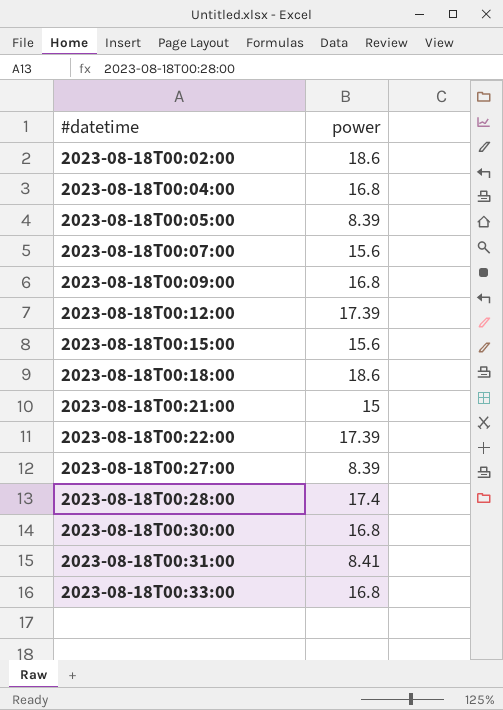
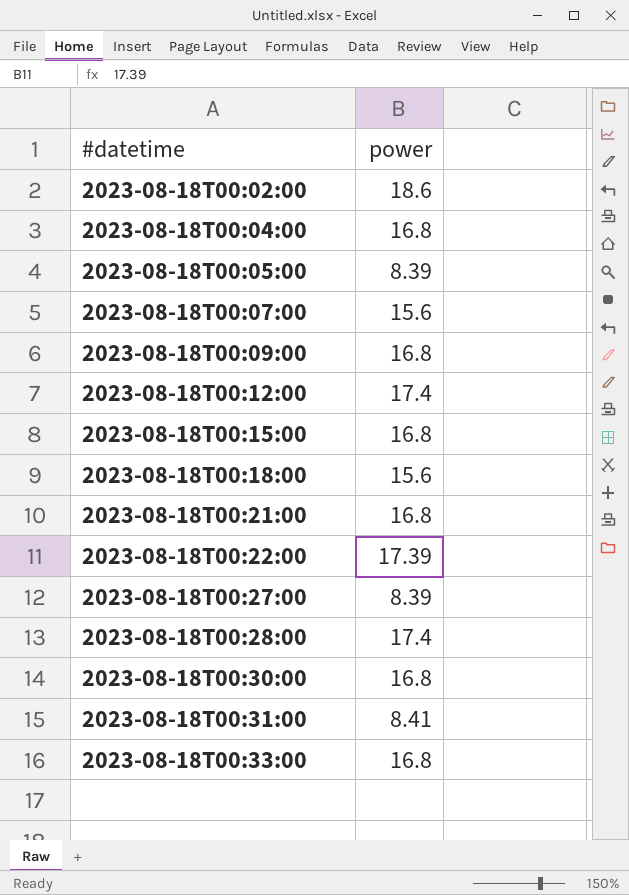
2023-08-18T00:12:00 | power: 17.39 -> 17.4
2023-08-18T00:15:00 | power: 15.6 -> 16.8
2023-08-18T00:18:00 | power: 18.6 -> 15.6
2023-08-18T00:21:00 | power: 15 -> 16.8

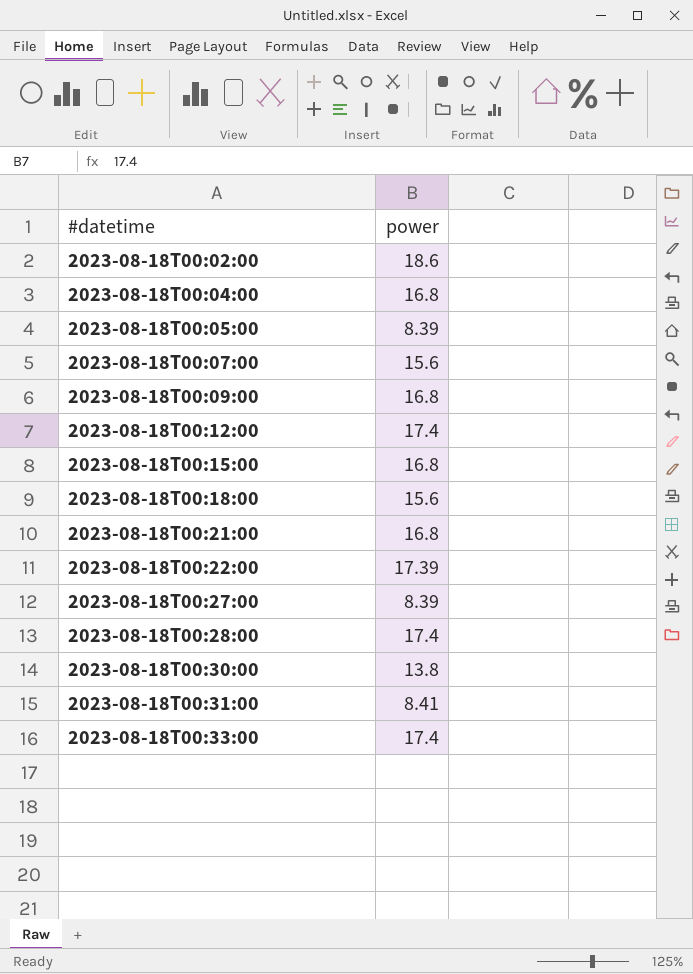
2023-08-18T00:30:00 | power: 16.8 -> 13.8
2023-08-18T00:33:00 | power: 16.8 -> 17.4

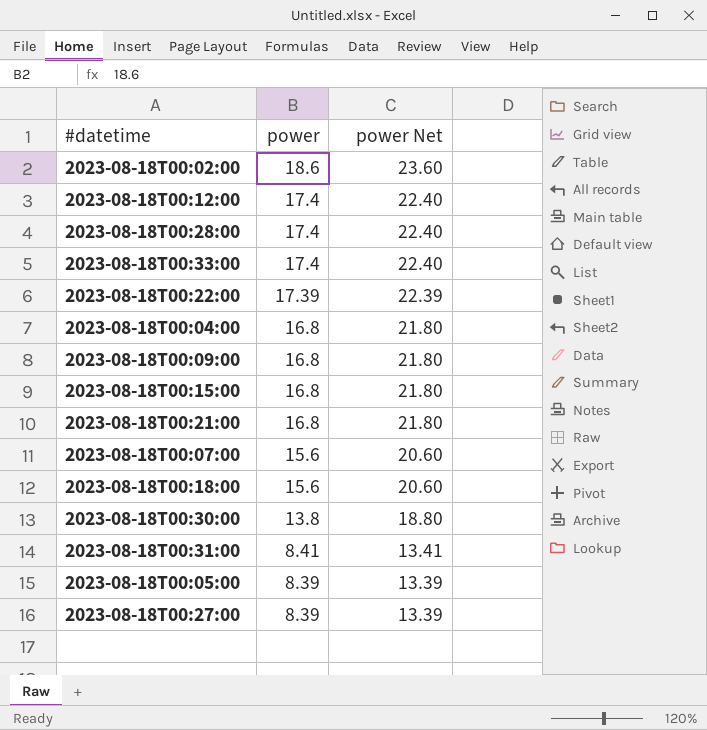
row order: #datetime ascending -> power descending
column power Net | formula: none -> [power] + 5

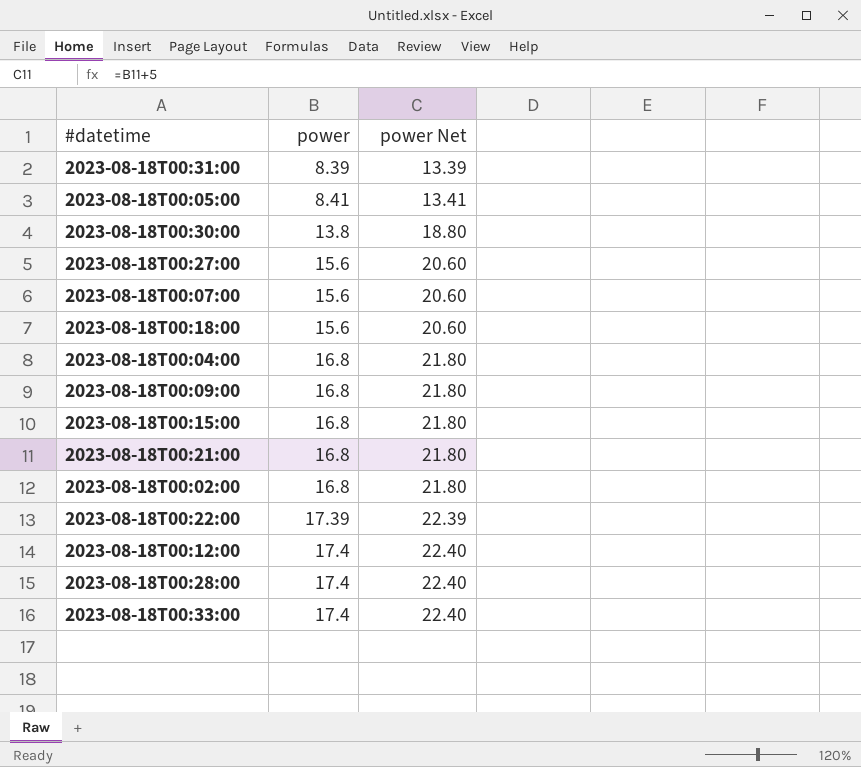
row order: power descending -> power ascending
2023-08-18T00:31:00 | power: 8.41 -> 8.39
2023-08-18T00:31:00 | power Net: 13.41 -> 13.39
2023-08-18T00:05:00 | power: 8.39 -> 8.41
2023-08-18T00:05:00 | power Net: 13.39 -> 13.41
2023-08-18T00:27:00 | power: 8.39 -> 15.6
2023-08-18T00:27:00 | power Net: 13.39 -> 20.60
2023-08-18T00:02:00 | power: 18.6 -> 16.8
2023-08-18T00:02:00 | power Net: 23.60 -> 21.80

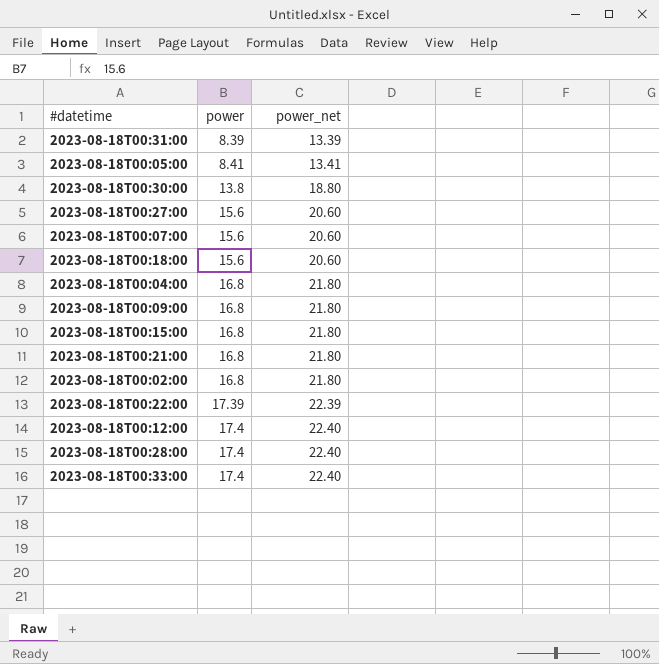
column name: power Net -> power_net

